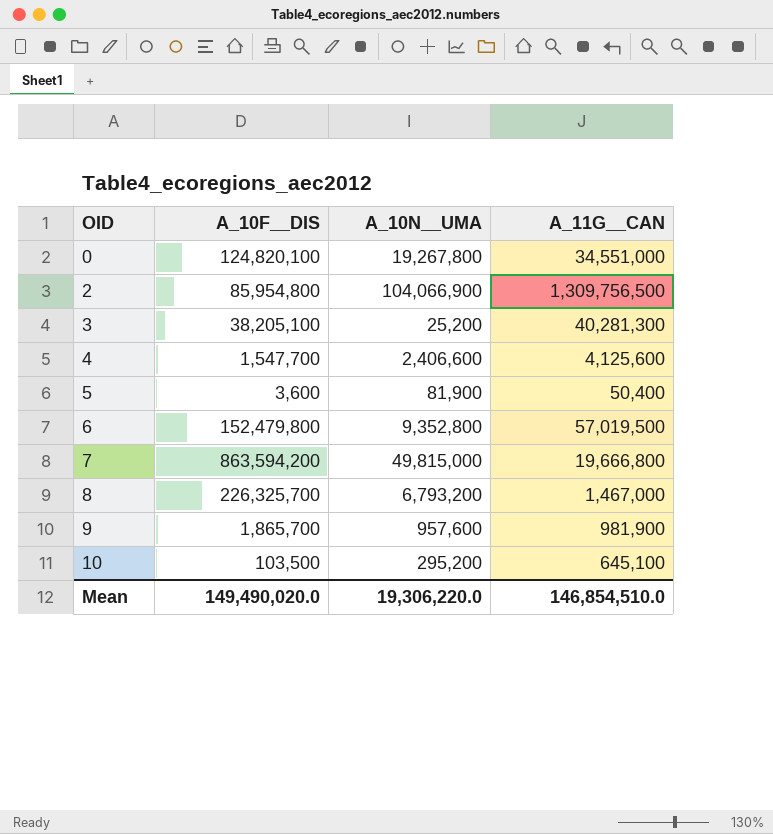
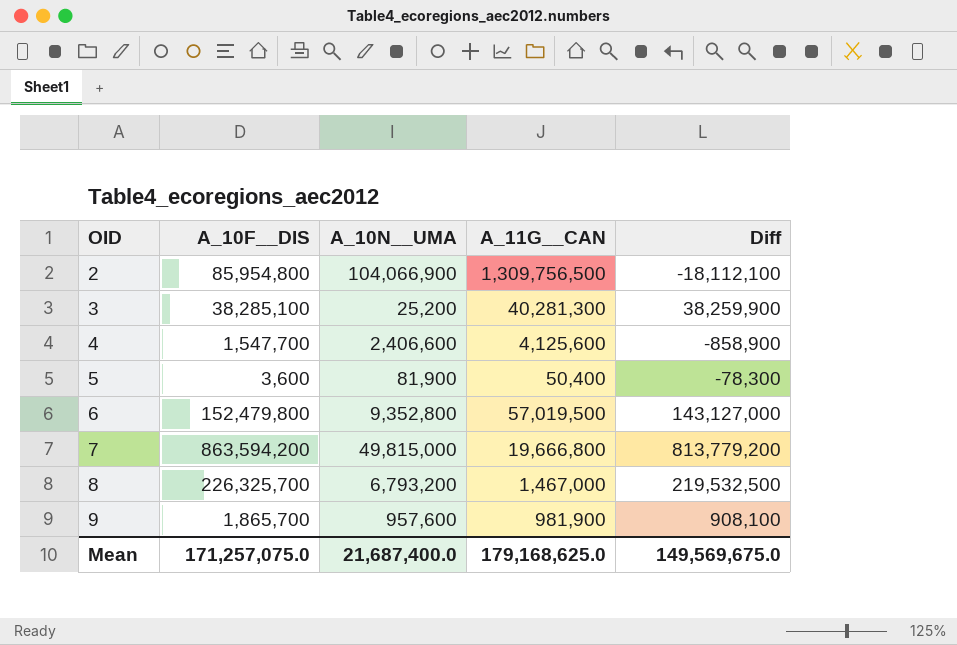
column Diff | formula: none -> [A_10F__DIS] - [A_10N__UMA]
row 0: 124,820,100 | 19,267,800 | 34,551,000 -> none
row 10: 103,500 | 295,200 | 645,100 -> none
3 | A_10F__DIS: 38,205,100 -> 38,285,100
Mean | A_10F__DIS: 149,490,020.0 -> 171,257,075.0
Mean | A_10N__UMA: 19,306,220.0 -> 21,687,400.0
Mean | A_11G__CAN: 146,854,510.0 -> 179,168,625.0

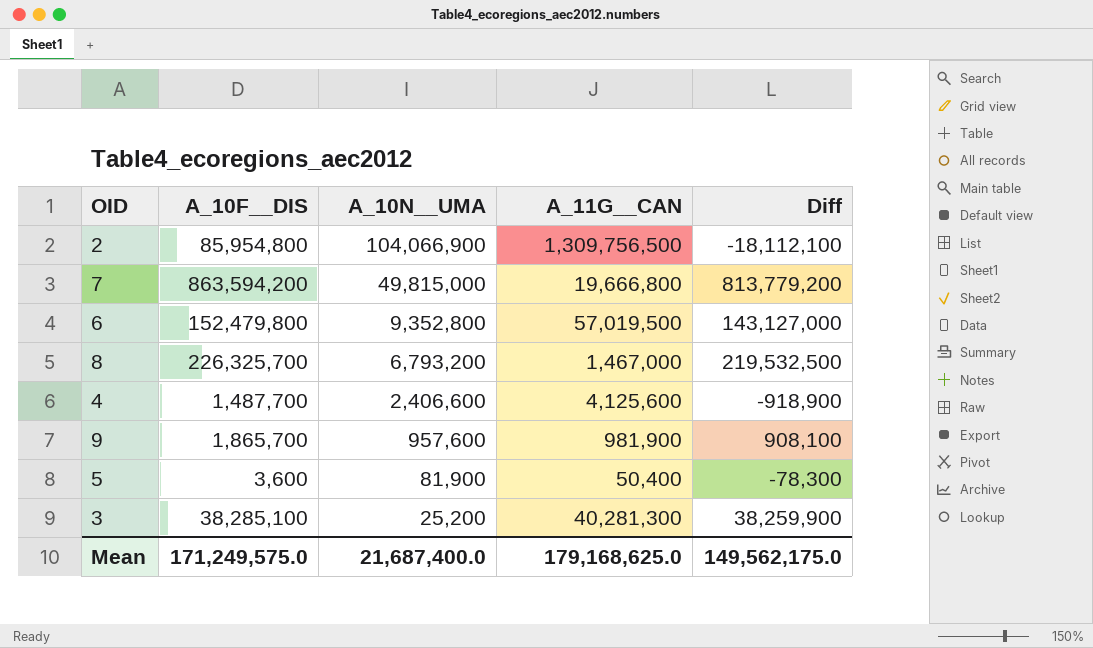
row order: OID ascending -> A_10N__UMA descending
4 | A_10F__DIS: 1,547,700 -> 1,487,700
4 | Diff: -858,900 -> -918,900
Mean | A_10F__DIS: 171,257,075.0 -> 171,249,575.0
Mean | Diff: 149,569,675.0 -> 149,562,175.0

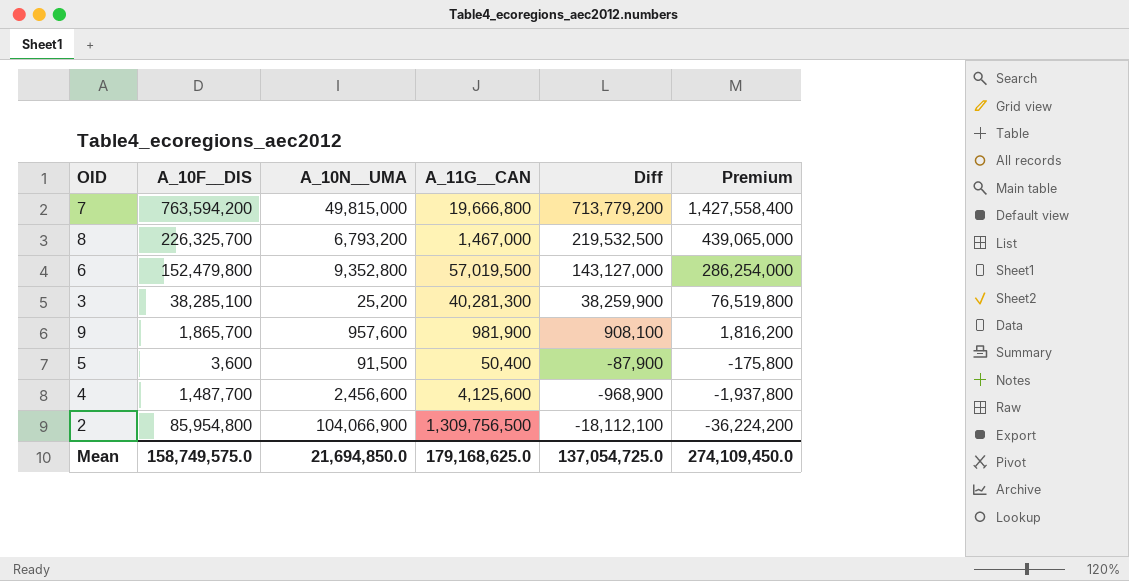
row order: A_10N__UMA descending -> Diff descending
column Premium | formula: none -> [Diff] * 2
7 | A_10F__DIS: 863,594,200 -> 763,594,200
7 | Diff: 813,779,200 -> 713,779,200
5 | A_10N__UMA: 81,900 -> 91,500
5 | Diff: -78,300 -> -87,900
4 | A_10N__UMA: 2,406,600 -> 2,456,600
4 | Diff: -918,900 -> -968,900
Mean | A_10F__DIS: 171,249,575.0 -> 158,749,575.0
Mean | A_10N__UMA: 21,687,400.0 -> 21,694,850.0
Mean | Diff: 149,562,175.0 -> 137,054,725.0

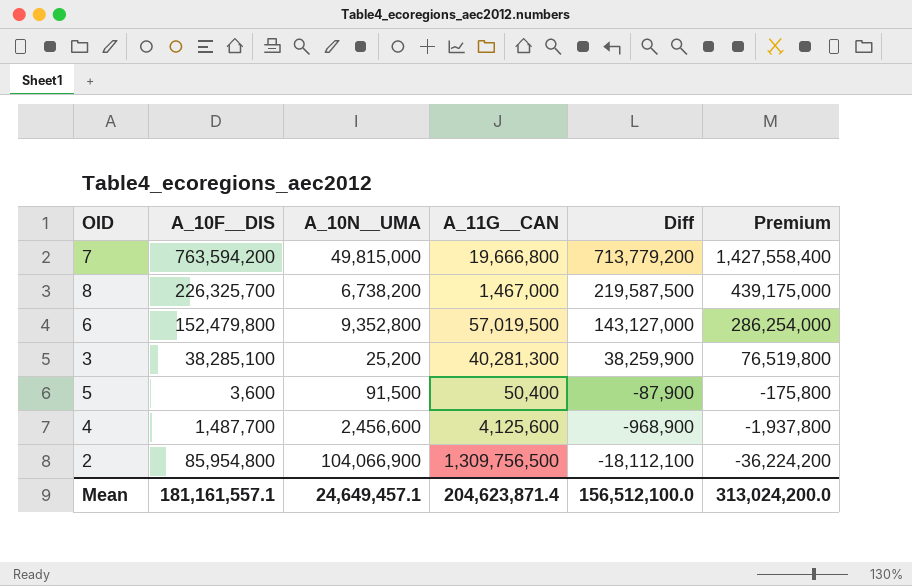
row 9: 1,865,700 | 957,600 | 981,900 | 908,100 | 1,816,200 -> none
8 | A_10N__UMA: 6,793,200 -> 6,738,200
8 | Diff: 219,532,500 -> 219,587,500
8 | Premium: 439,065,000 -> 439,175,000
Mean | A_10F__DIS: 158,749,575.0 -> 181,161,557.1
Mean | A_10N__UMA: 21,694,850.0 -> 24,649,457.1
Mean | A_11G__CAN: 179,168,625.0 -> 204,623,871.4
Mean | Diff: 137,054,725.0 -> 156,512,100.0
Mean | Premium: 274,109,450.0 -> 313,024,200.0

